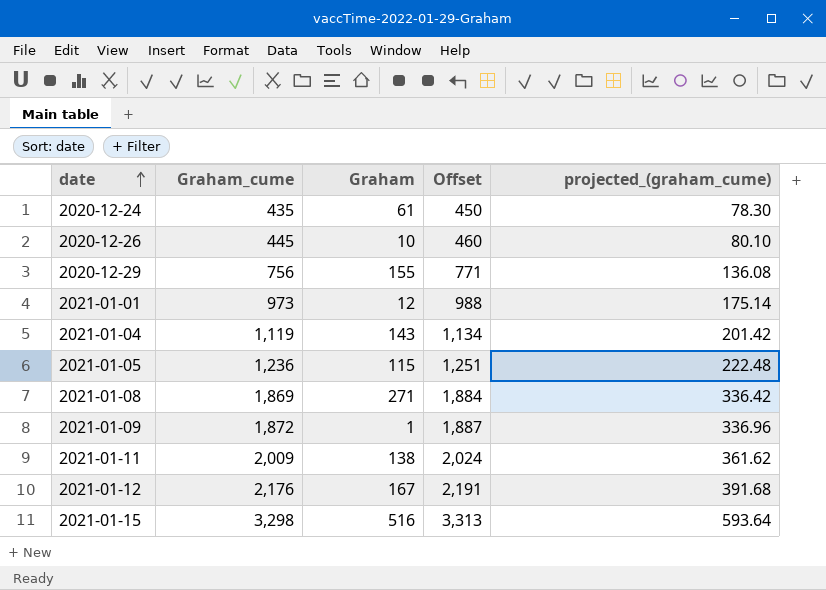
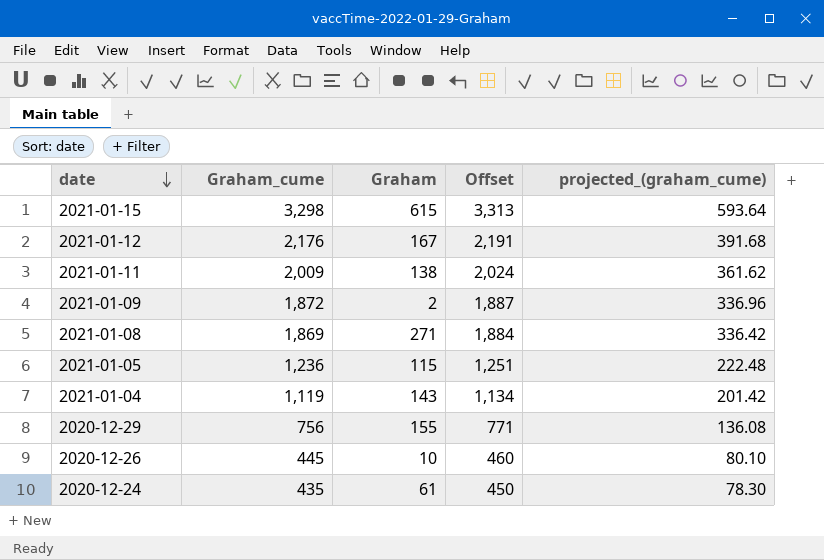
row order: date ascending -> date descending
row 2021-01-01: 973 | 12 | 988 | 175.14 -> none
2021-01-15 | Graham: 516 -> 615
2021-01-09 | Graham: 1 -> 2

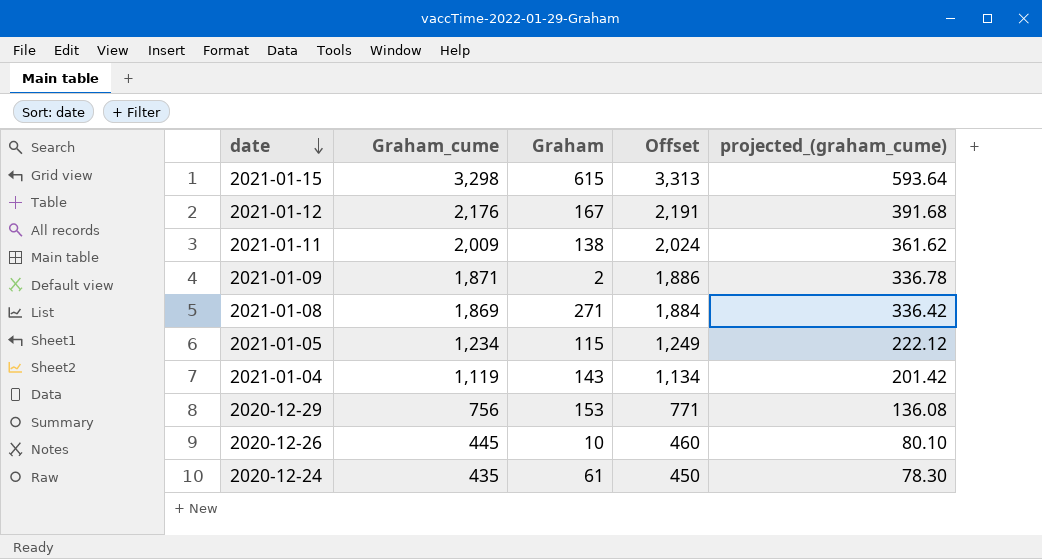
2021-01-09 | Graham_cume: 1,872 -> 1,871
2021-01-09 | Offset: 1,887 -> 1,886
2021-01-09 | projected_(graham_cume): 336.96 -> 336.78
2021-01-05 | Graham_cume: 1,236 -> 1,234
2021-01-05 | Offset: 1,251 -> 1,249
2021-01-05 | projected_(graham_cume): 222.48 -> 222.12
2020-12-29 | Graham: 155 -> 153

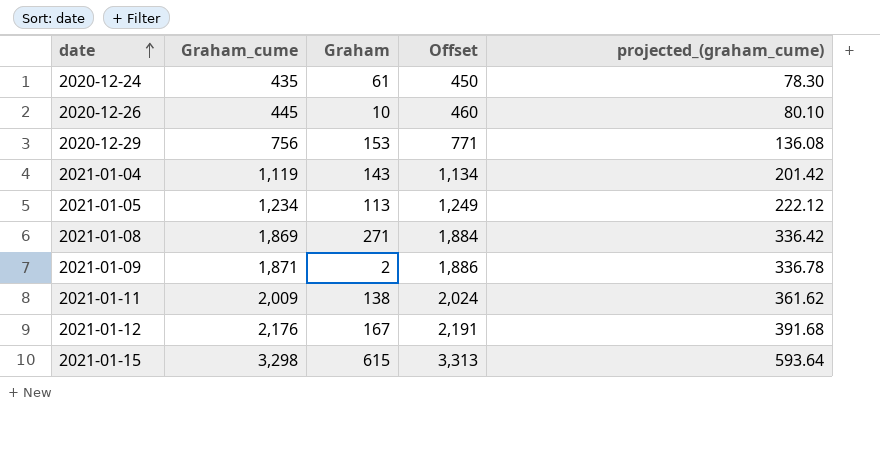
row order: date descending -> date ascending
2021-01-05 | Graham: 115 -> 113

